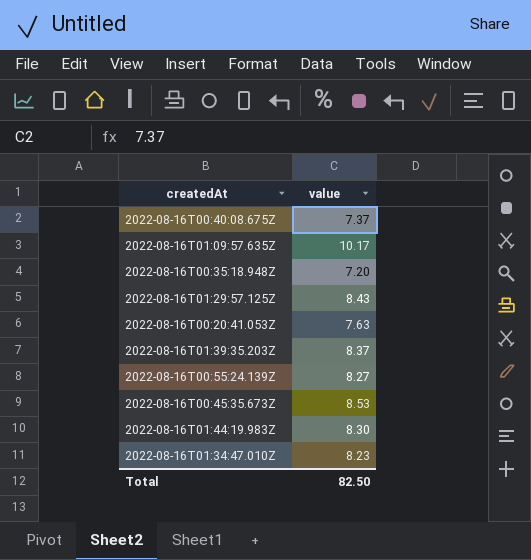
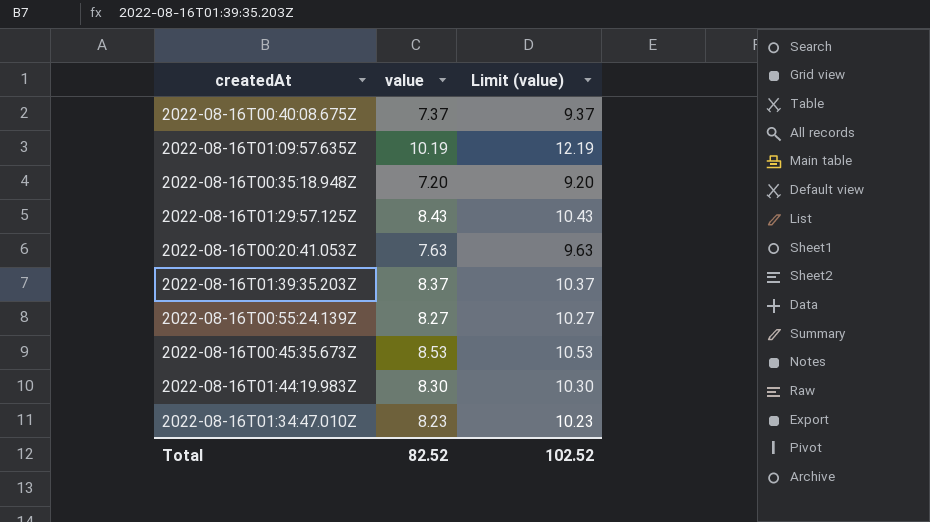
column Limit (value) | formula: none -> [value] + 2
2022-08-16T01:09:57.635Z | value: 10.17 -> 10.19
Total | value: 82.50 -> 82.52

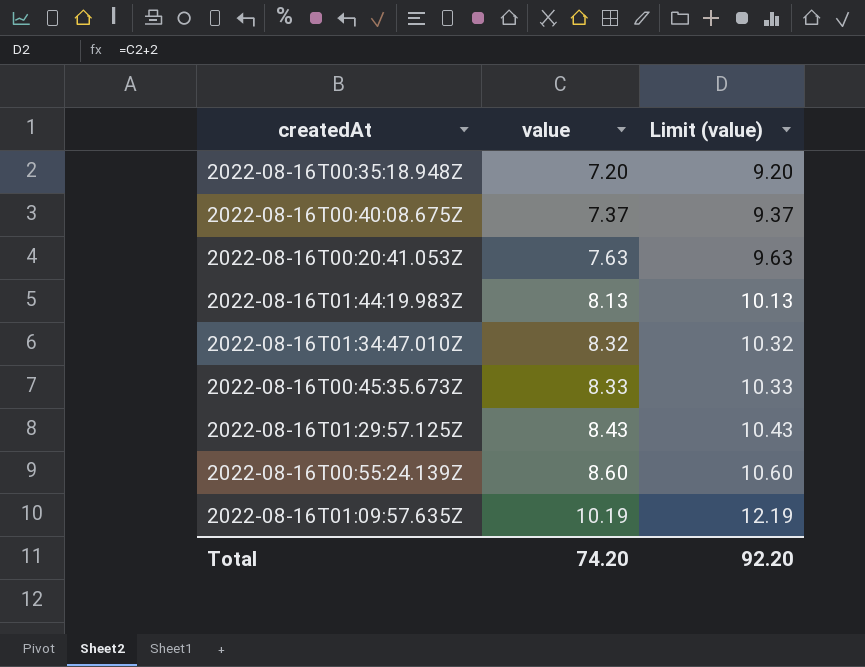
row order: none -> value ascending
row 2022-08-16T01:39:35.203Z: 8.37 | 10.37 -> none
2022-08-16T01:44:19.983Z | value: 8.30 -> 8.13
2022-08-16T01:44:19.983Z | Limit (value): 10.30 -> 10.13
2022-08-16T01:34:47.010Z | value: 8.23 -> 8.32
2022-08-16T01:34:47.010Z | Limit (value): 10.23 -> 10.32
2022-08-16T00:45:35.673Z | value: 8.53 -> 8.33
2022-08-16T00:45:35.673Z | Limit (value): 10.53 -> 10.33
2022-08-16T00:55:24.139Z | value: 8.27 -> 8.60
2022-08-16T00:55:24.139Z | Limit (value): 10.27 -> 10.60
Total | value: 82.52 -> 74.20
Total | Limit (value): 102.52 -> 92.20

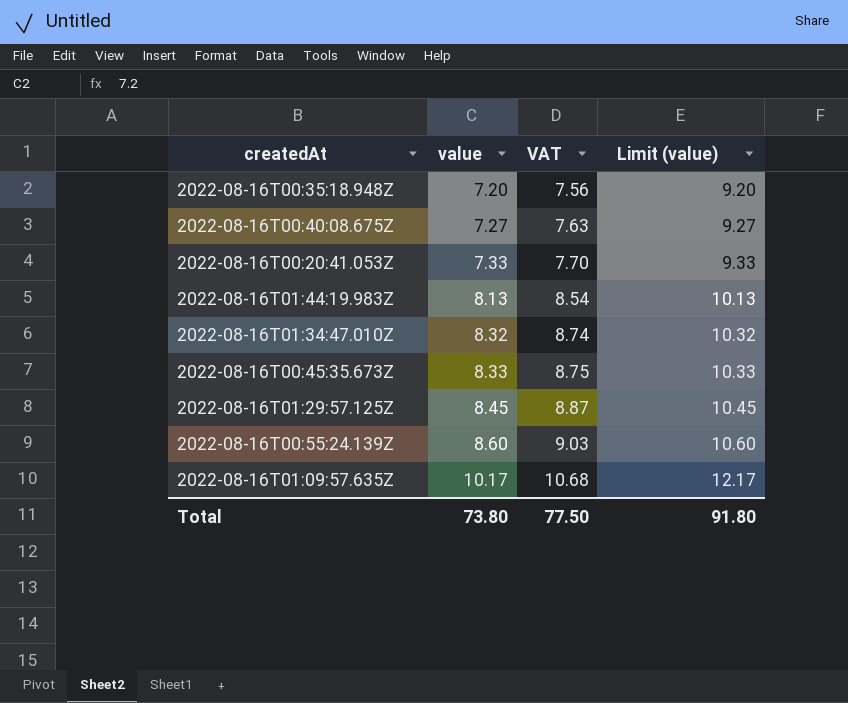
column VAT | formula: none -> [value] * 1.05
2022-08-16T00:40:08.675Z | value: 7.37 -> 7.27
2022-08-16T00:40:08.675Z | Limit (value): 9.37 -> 9.27
2022-08-16T00:20:41.053Z | value: 7.63 -> 7.33
2022-08-16T00:20:41.053Z | Limit (value): 9.63 -> 9.33
2022-08-16T01:29:57.125Z | value: 8.43 -> 8.45
2022-08-16T01:29:57.125Z | Limit (value): 10.43 -> 10.45
2022-08-16T01:09:57.635Z | value: 10.19 -> 10.17
2022-08-16T01:09:57.635Z | Limit (value): 12.19 -> 12.17
Total | value: 74.20 -> 73.80
Total | Limit (value): 92.20 -> 91.80

